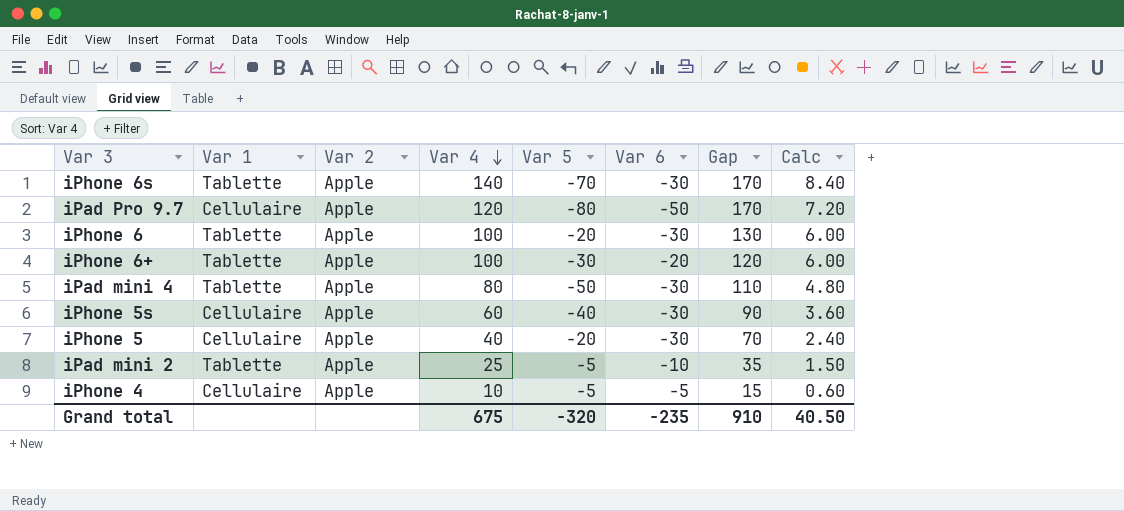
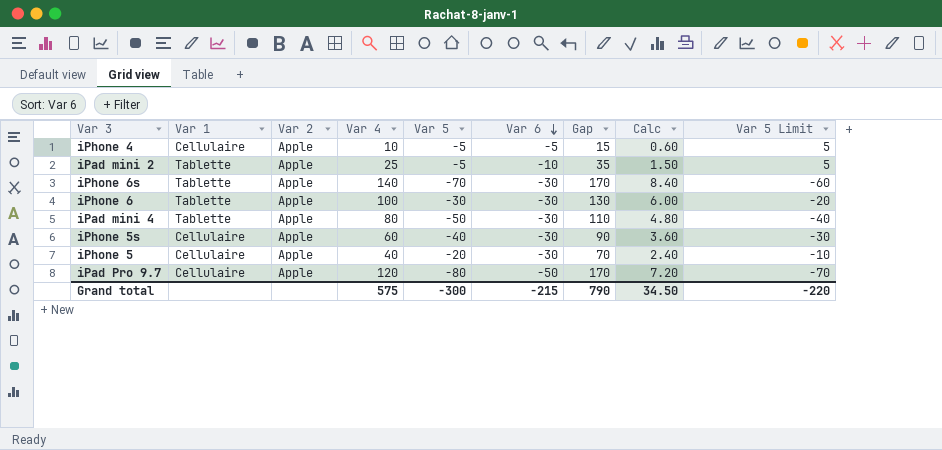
row order: Var 4 descending -> Var 6 descending
column Var 5 Limit | formula: none -> [Var 5] + 10
row iPhone 6+: Tablette | Apple | 100 | -30 | -20 | 120 | 6.00 -> none
iPhone 6 | Var 5: -20 -> -30
Grand total | Var 4: 675 -> 575
Grand total | Var 5: -320 -> -300
Grand total | Var 6: -235 -> -215
Grand total | Gap: 910 -> 790
Grand total | Calc: 40.50 -> 34.50

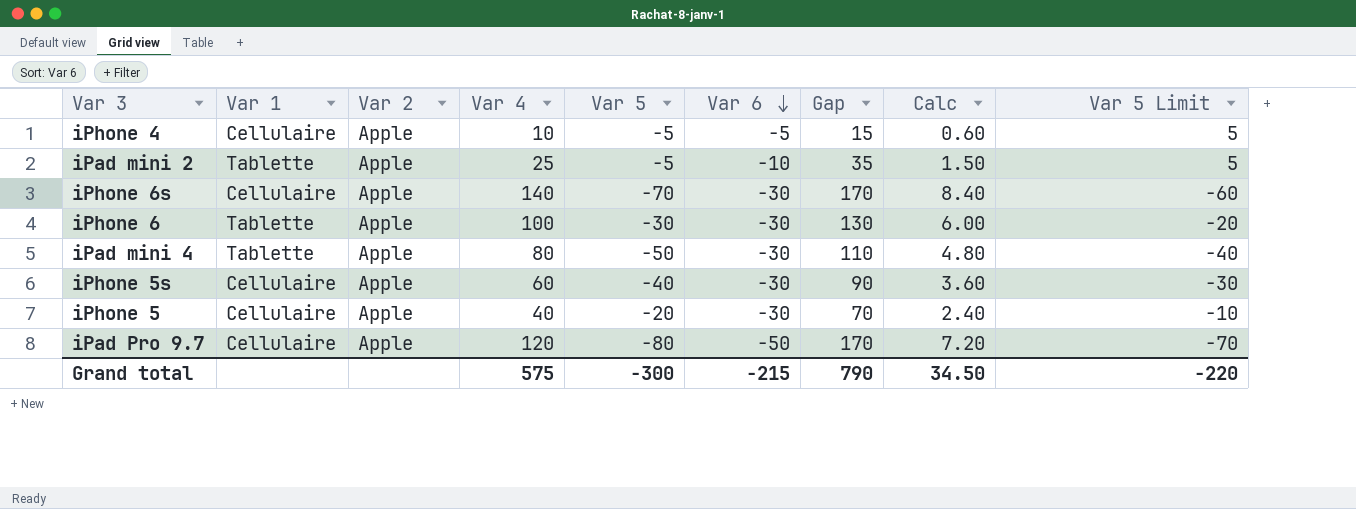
iPhone 6s | Var 1: Tablette -> Cellulaire

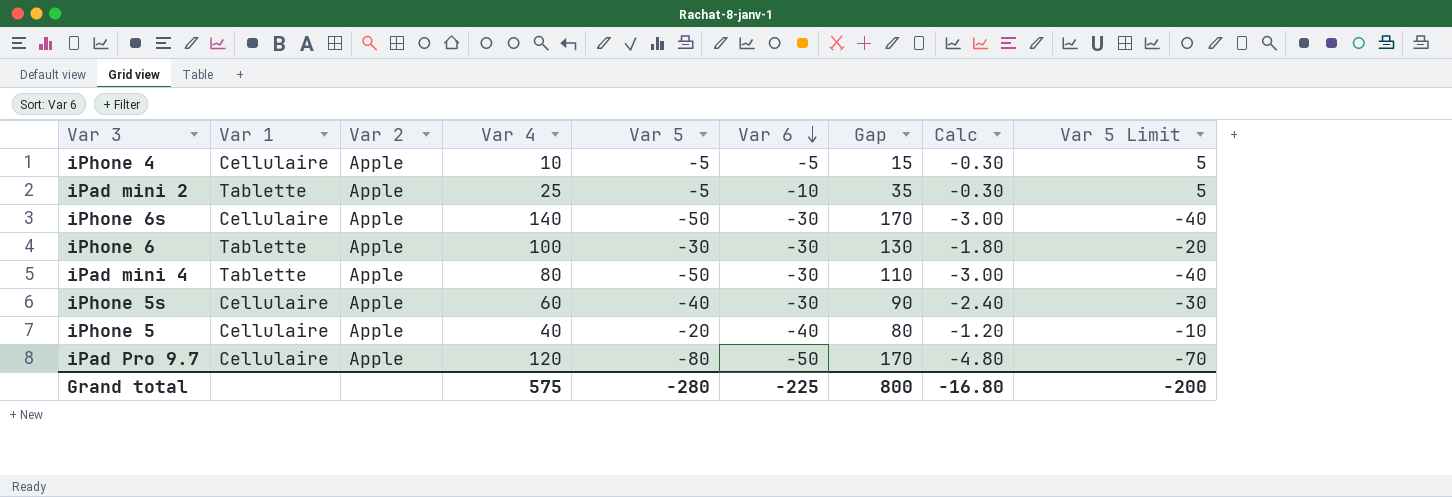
column Calc | formula: [Var 4] * 0.06 -> [Var 5] * 0.06
iPhone 6s | Var 5: -70 -> -50
iPhone 6s | Var 5 Limit: -60 -> -40
iPhone 5 | Var 6: -30 -> -40
iPhone 5 | Gap: 70 -> 80
Grand total | Var 5: -300 -> -280
Grand total | Var 6: -215 -> -225
Grand total | Gap: 790 -> 800
Grand total | Calc: 34.50 -> -16.80
Grand total | Var 5 Limit: -220 -> -200

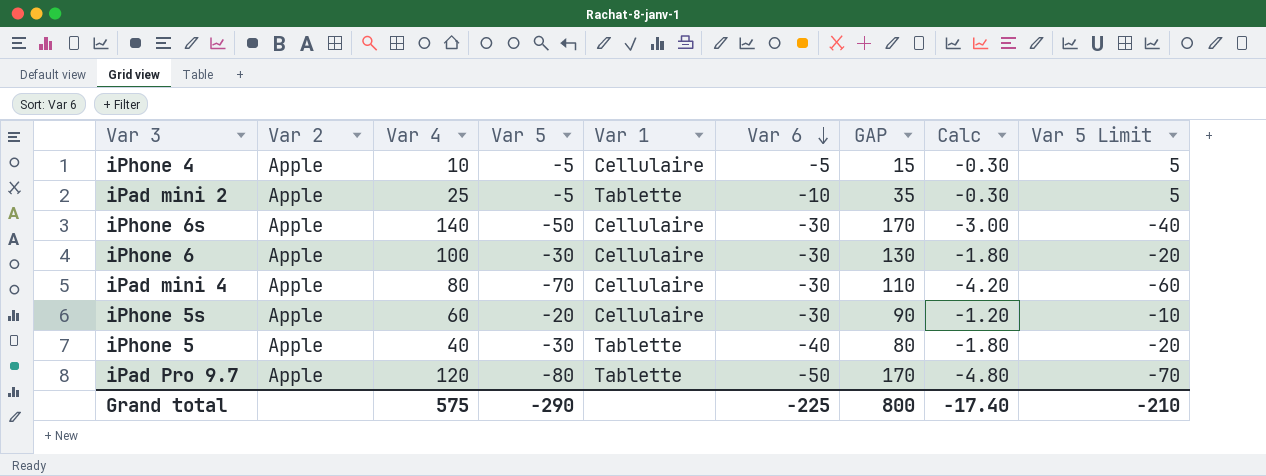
column Var 1 | position: 2 -> 5
column name: Gap -> GAP
iPhone 6 | Var 1: Tablette -> Cellulaire
iPad mini 4 | Var 5: -50 -> -70
iPad mini 4 | Var 1: Tablette -> Cellulaire
iPad mini 4 | Calc: -3.00 -> -4.20
iPad mini 4 | Var 5 Limit: -40 -> -60
iPhone 5s | Var 5: -40 -> -20
iPhone 5s | Calc: -2.40 -> -1.20
iPhone 5s | Var 5 Limit: -30 -> -10
iPhone 5 | Var 5: -20 -> -30
iPhone 5 | Var 1: Cellulaire -> Tablette
iPhone 5 | Calc: -1.20 -> -1.80
iPhone 5 | Var 5 Limit: -10 -> -20
iPad Pro 9.7 | Var 1: Cellulaire -> Tablette
Grand total | Var 5: -280 -> -290
Grand total | Calc: -16.80 -> -17.40
Grand total | Var 5 Limit: -200 -> -210

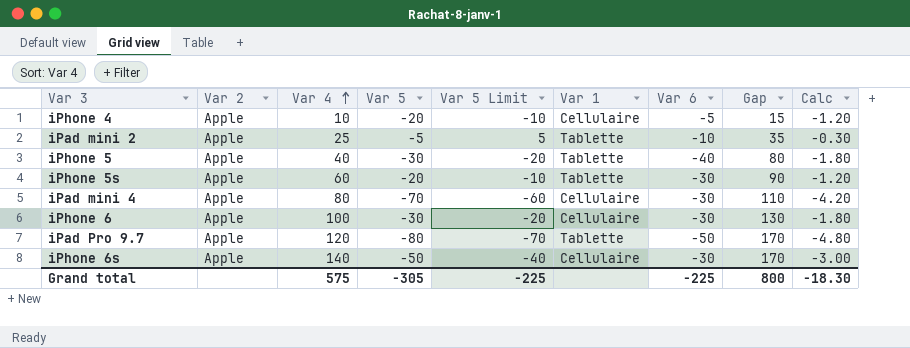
row order: Var 6 descending -> Var 4 ascending
column Var 5 Limit | position: 9 -> 5
column name: GAP -> Gap
iPhone 4 | Var 5: -5 -> -20
iPhone 4 | Var 5 Limit: 5 -> -10
iPhone 4 | Calc: -0.30 -> -1.20
iPhone 5s | Var 1: Cellulaire -> Tablette
Grand total | Var 5: -290 -> -305
Grand total | Var 5 Limit: -210 -> -225
Grand total | Calc: -17.40 -> -18.30

